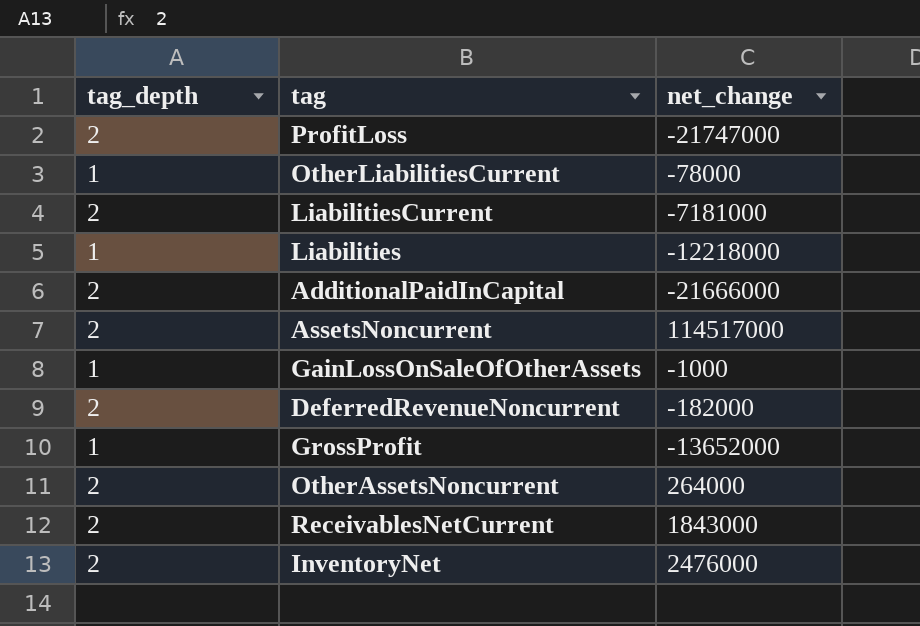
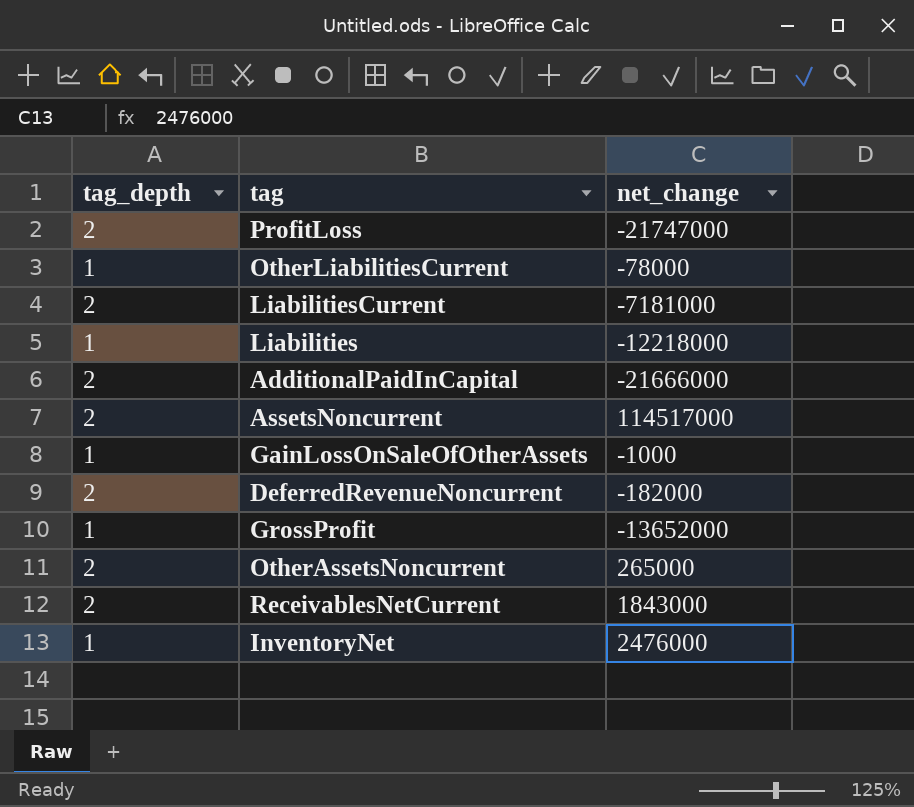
OtherAssetsNoncurrent | net_change: 264000 -> 265000
InventoryNet | tag_depth: 2 -> 1

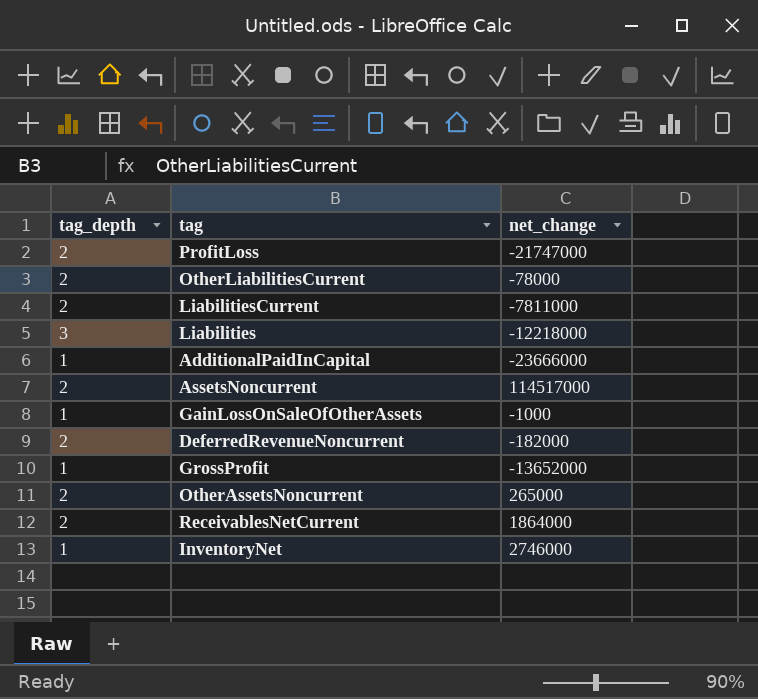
OtherLiabilitiesCurrent | tag_depth: 1 -> 2
LiabilitiesCurrent | net_change: -7181000 -> -7811000
Liabilities | tag_depth: 1 -> 3
AdditionalPaidInCapital | tag_depth: 2 -> 1
AdditionalPaidInCapital | net_change: -21666000 -> -23666000
ReceivablesNetCurrent | net_change: 1843000 -> 1864000
InventoryNet | net_change: 2476000 -> 2746000

